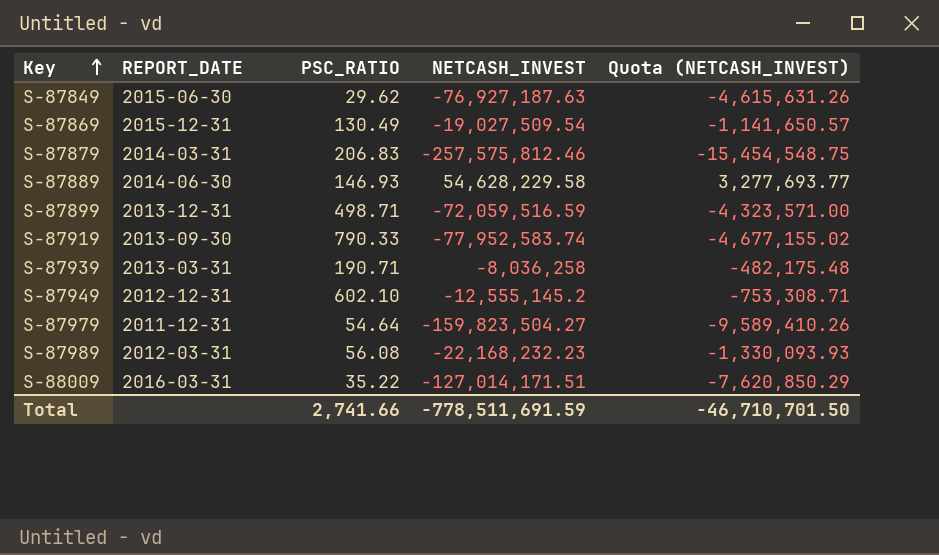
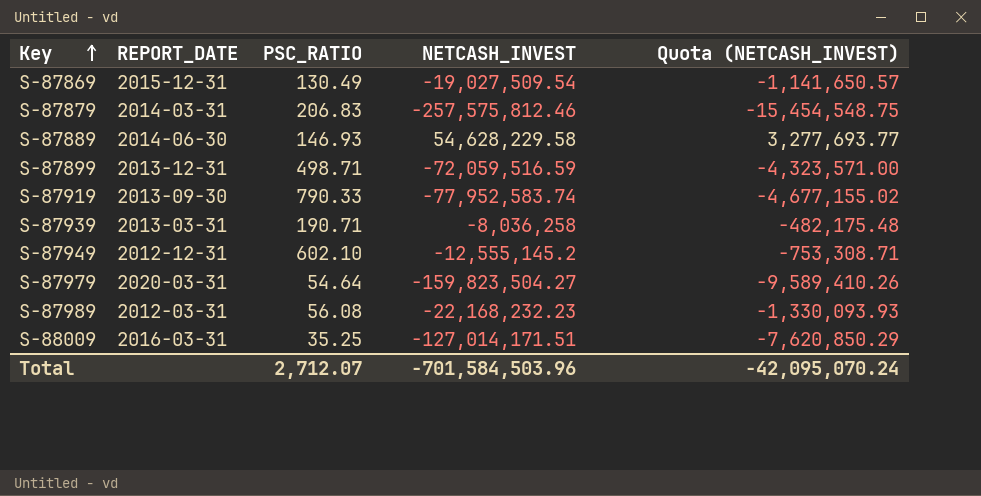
row S-87849: 2015-06-30 | 29.62 | -76,927,187.63 | -4,615,631.26 -> none
S-87979 | REPORT_DATE: 2011-12-31 -> 2020-03-31
S-88009 | PSC_RATIO: 35.22 -> 35.25
Total | PSC_RATIO: 2,741.66 -> 2,712.07
Total | NETCASH_INVEST: -778,511,691.59 -> -701,584,503.96
Total | Quota (NETCASH_INVEST): -46,710,701.50 -> -42,095,070.24

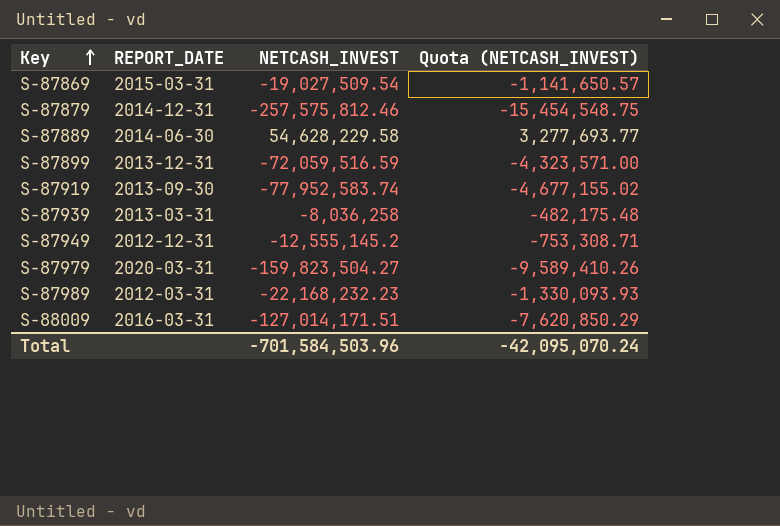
column PSC_RATIO | position: 3 -> none
S-87869 | REPORT_DATE: 2015-12-31 -> 2015-03-31
S-87879 | REPORT_DATE: 2014-03-31 -> 2014-12-31

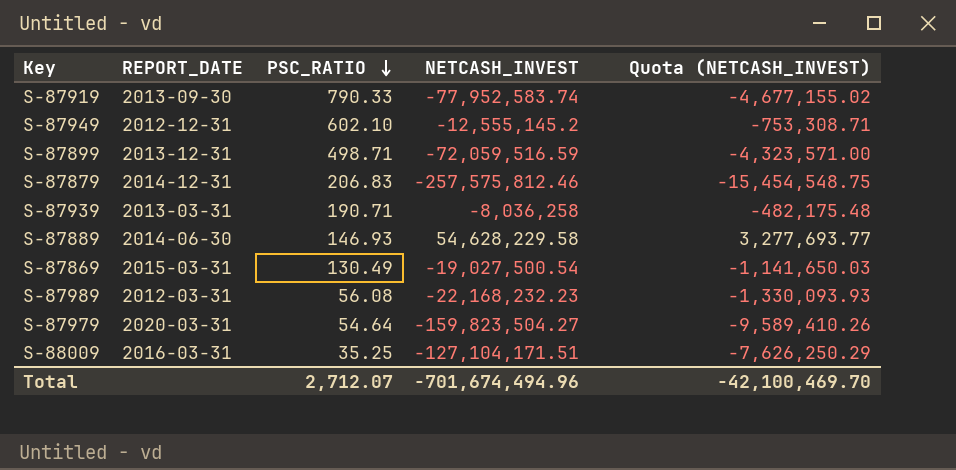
row order: Key ascending -> PSC_RATIO descending
column PSC_RATIO | position: none -> 3
S-87869 | NETCASH_INVEST: -19,027,509.54 -> -19,027,500.54
S-87869 | Quota (NETCASH_INVEST): -1,141,650.57 -> -1,141,650.03
S-88009 | NETCASH_INVEST: -127,014,171.51 -> -127,104,171.51
S-88009 | Quota (NETCASH_INVEST): -7,620,850.29 -> -7,626,250.29
Total | NETCASH_INVEST: -701,584,503.96 -> -701,674,494.96
Total | Quota (NETCASH_INVEST): -42,095,070.24 -> -42,100,469.70

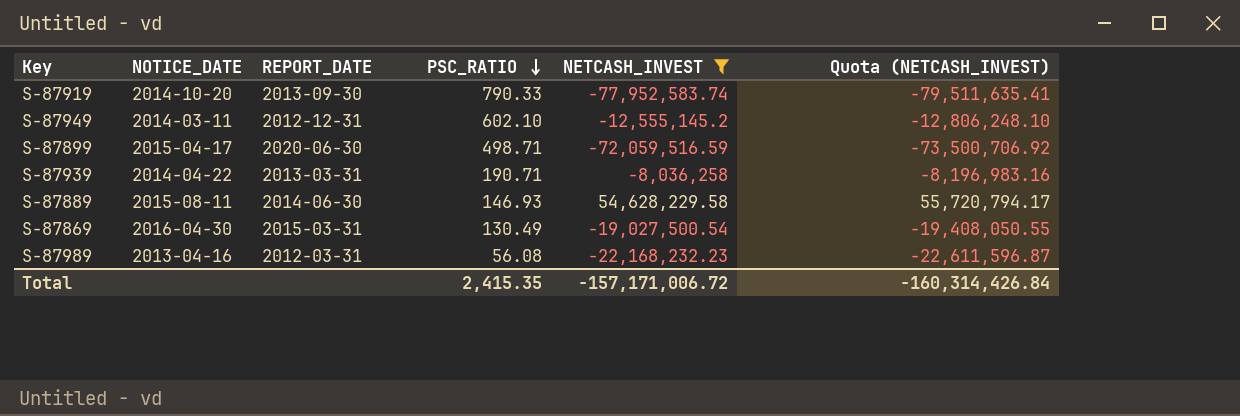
filter: none -> NETCASH_INVEST >= -77,952,583.74
column NOTICE_DATE | position: none -> 2
column Quota (NETCASH_INVEST) | formula: [NETCASH_INVEST] * 0.06 -> [NETCASH_INVEST] * 1.02
S-87899 | REPORT_DATE: 2013-12-31 -> 2020-06-30
Total | PSC_RATIO: 2,712.07 -> 2,415.35
Total | NETCASH_INVEST: -701,674,494.96 -> -157,171,006.72
Total | Quota (NETCASH_INVEST): -42,100,469.70 -> -160,314,426.84

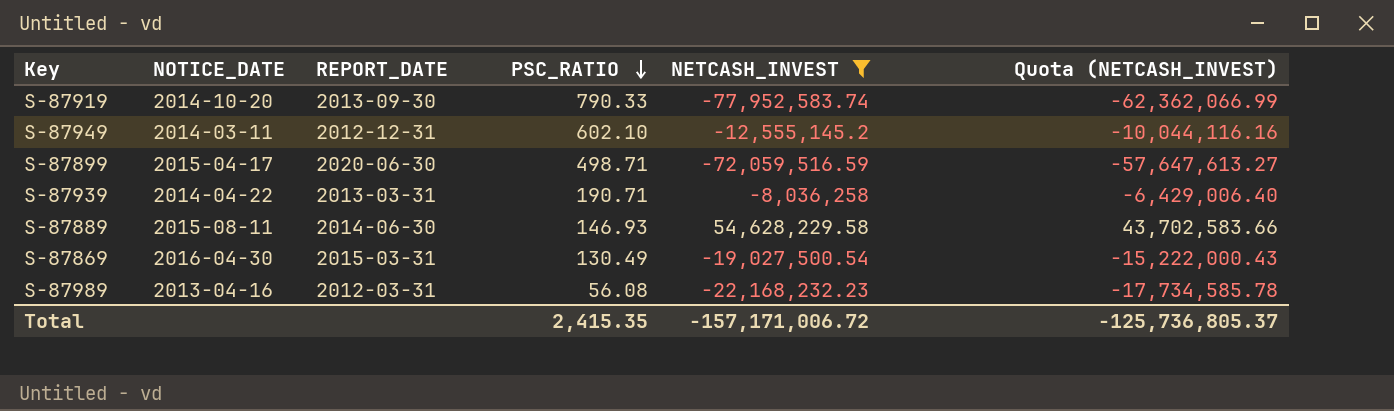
column Quota (NETCASH_INVEST) | formula: [NETCASH_INVEST] * 1.02 -> [NETCASH_INVEST] * 0.8
Total | Quota (NETCASH_INVEST): -160,314,426.84 -> -125,736,805.37

